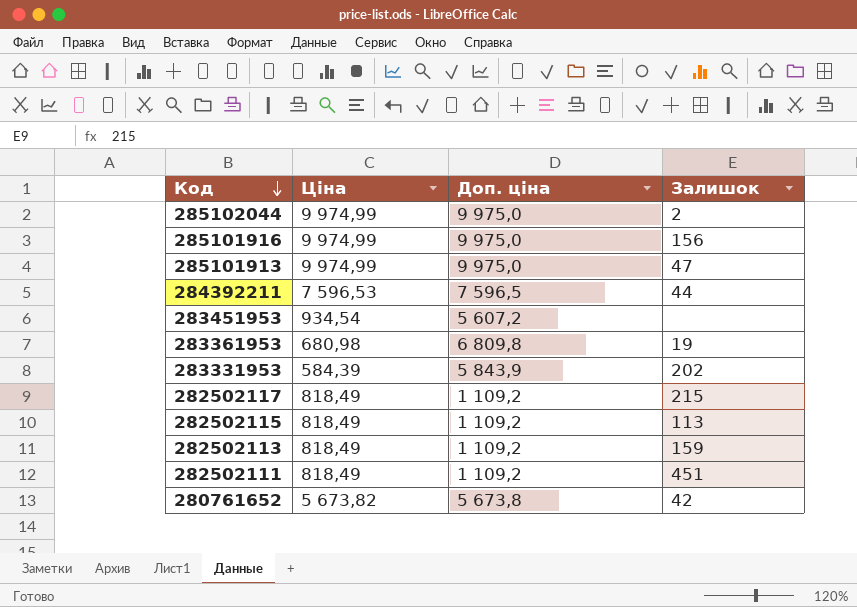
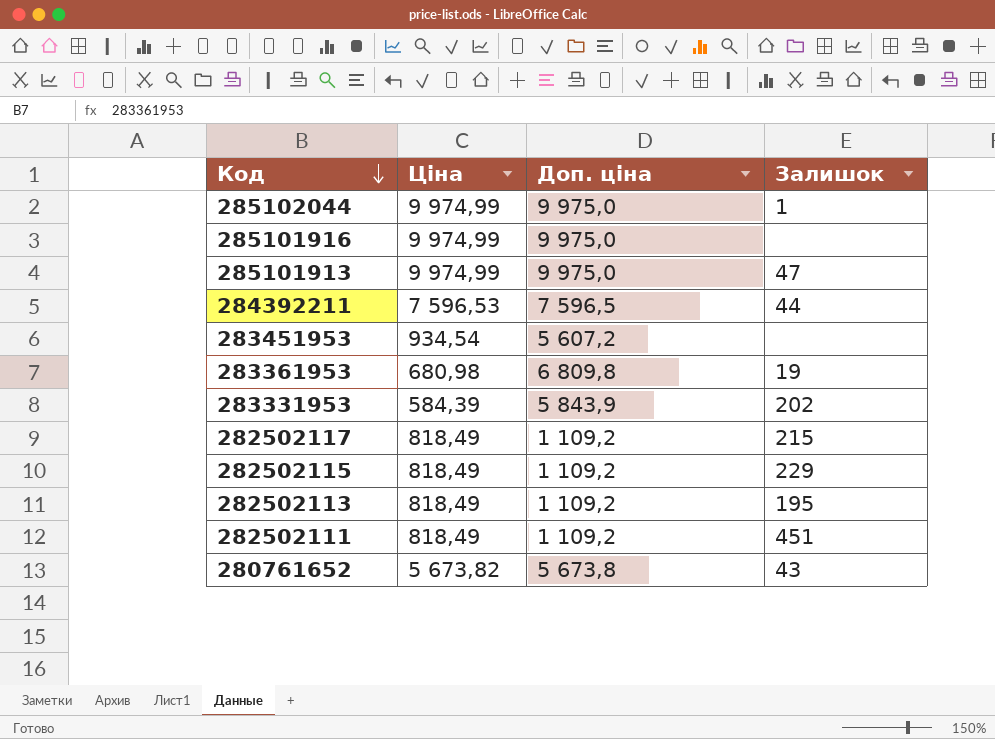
285102044 | Залишок: 2 -> 1
285101916 | Залишок: 156 -> none
282502115 | Залишок: 113 -> 229
282502113 | Залишок: 159 -> 195
280761652 | Залишок: 42 -> 43

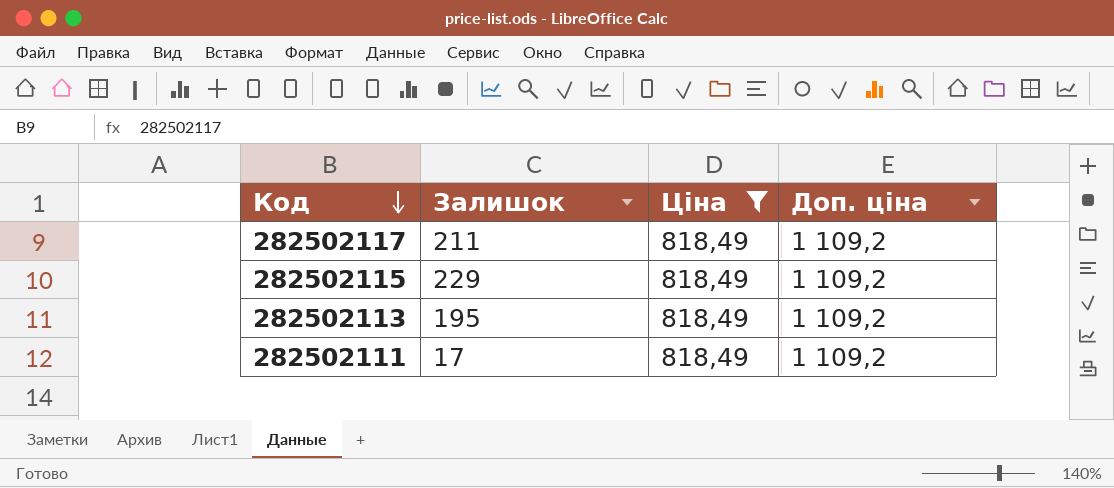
filter: none -> Ціна = 818,49
column Залишок | position: 4 -> 2
282502117 | Залишок: 215 -> 211
282502111 | Залишок: 451 -> 17

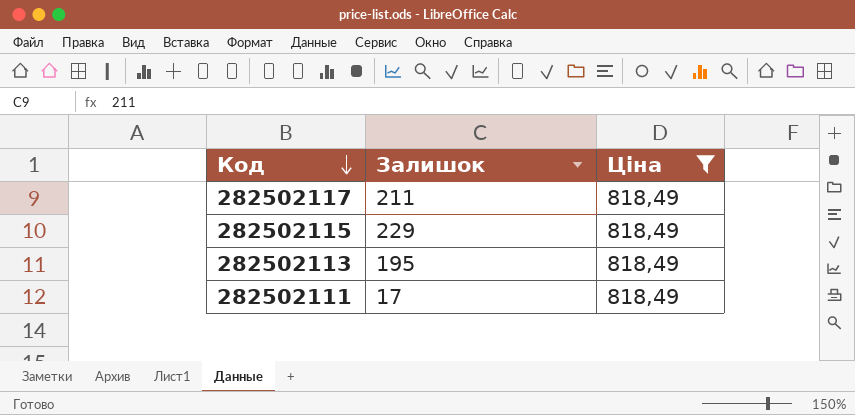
column Доп. ціна | position: 4 -> none

